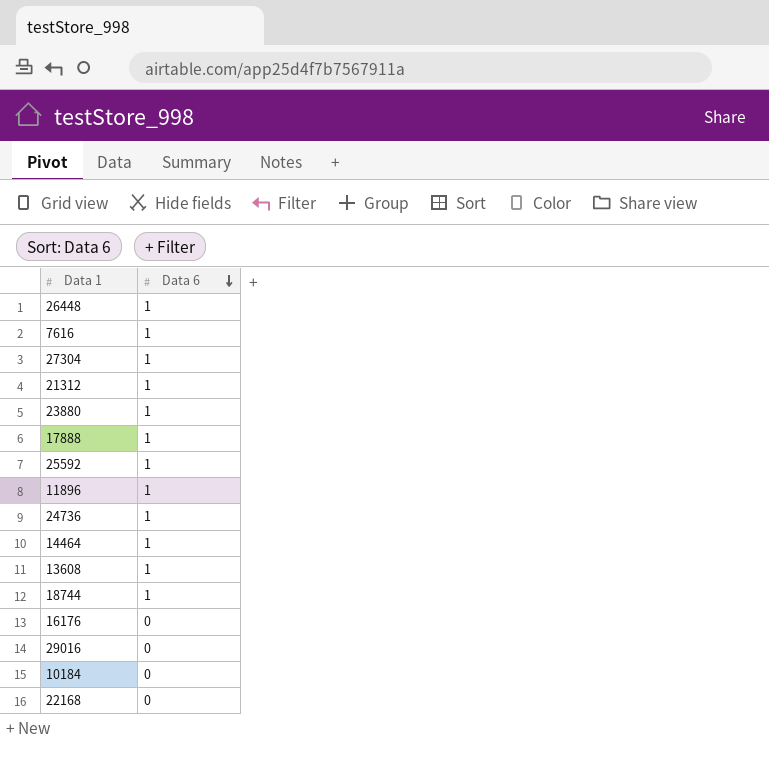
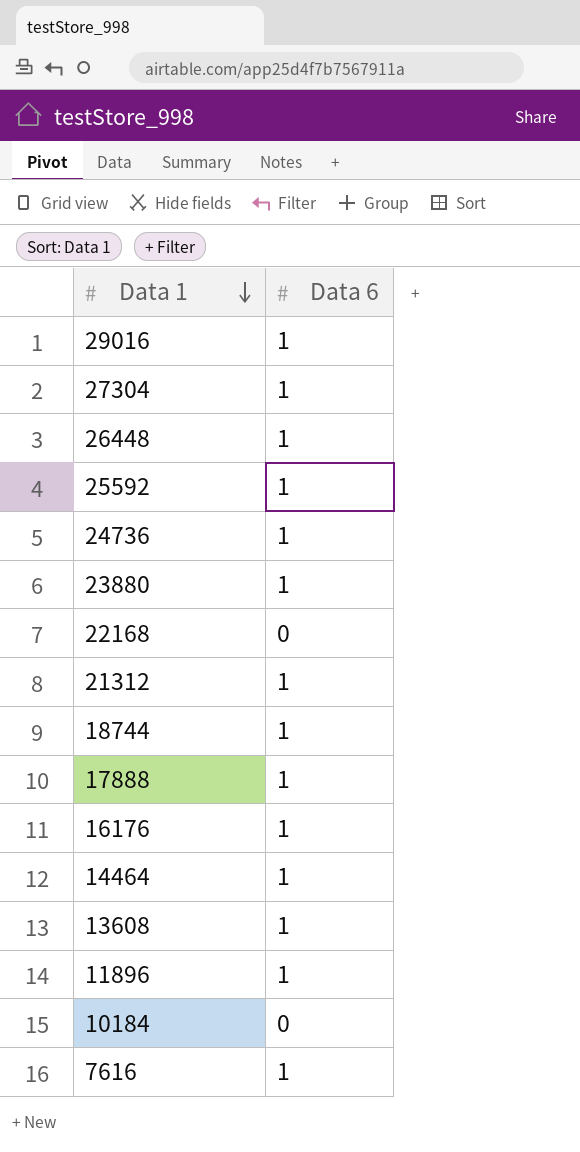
row order: Data 6 descending -> Data 1 descending
29016 | Data 6: 0 -> 1
16176 | Data 6: 0 -> 1

